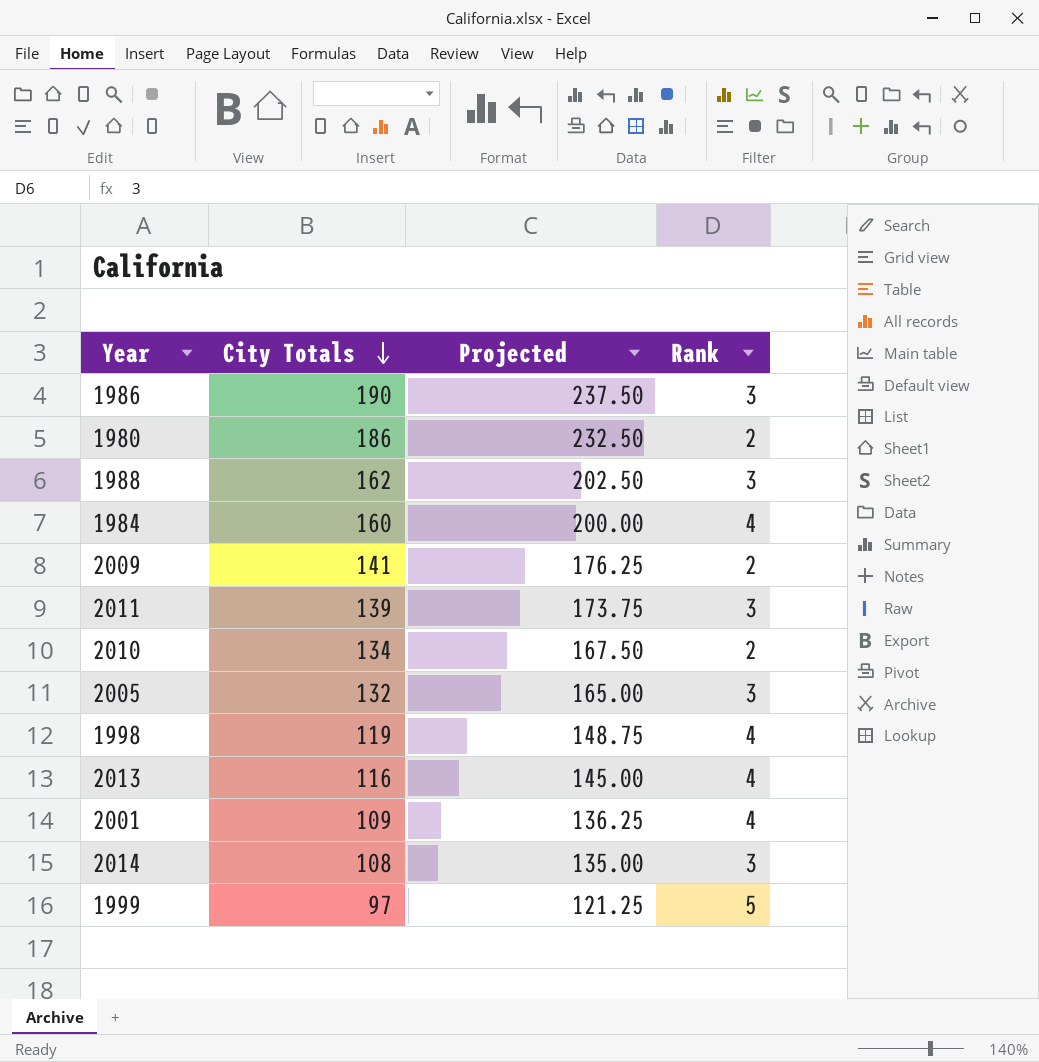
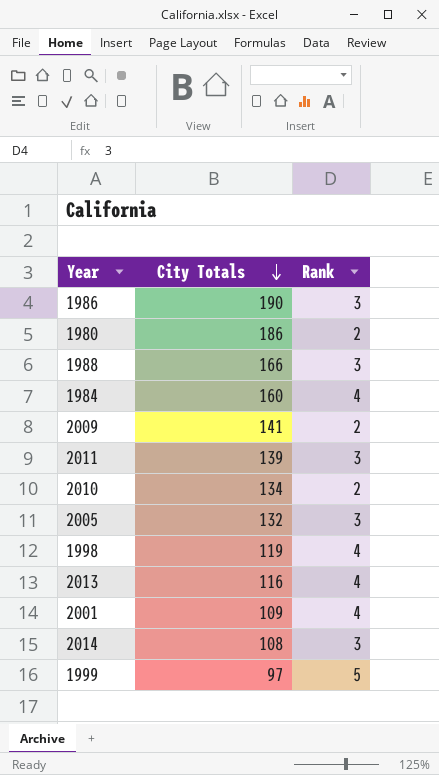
column Projected | formula: [City Totals] * 1.25 -> none
1988 | City Totals: 162 -> 166

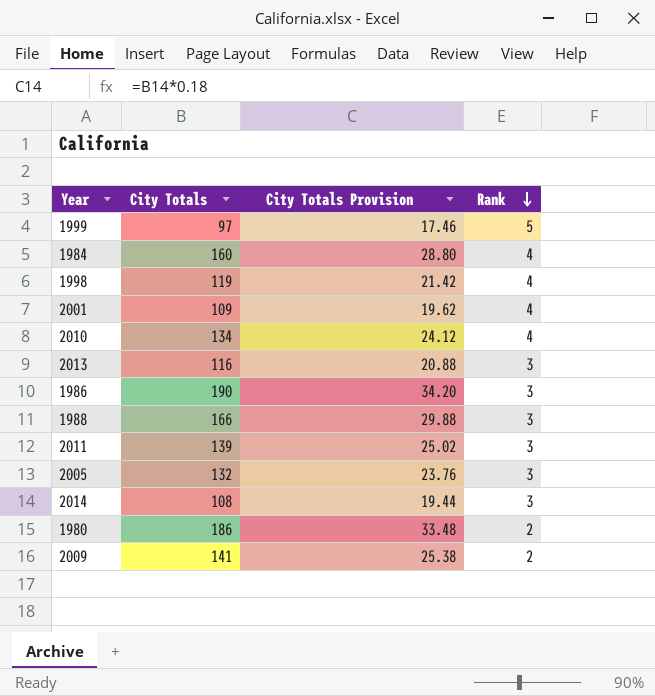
row order: City Totals descending -> Rank descending
column City Totals Provision | formula: none -> [City Totals] * 0.18
2010 | Rank: 2 -> 4
2013 | Rank: 4 -> 3

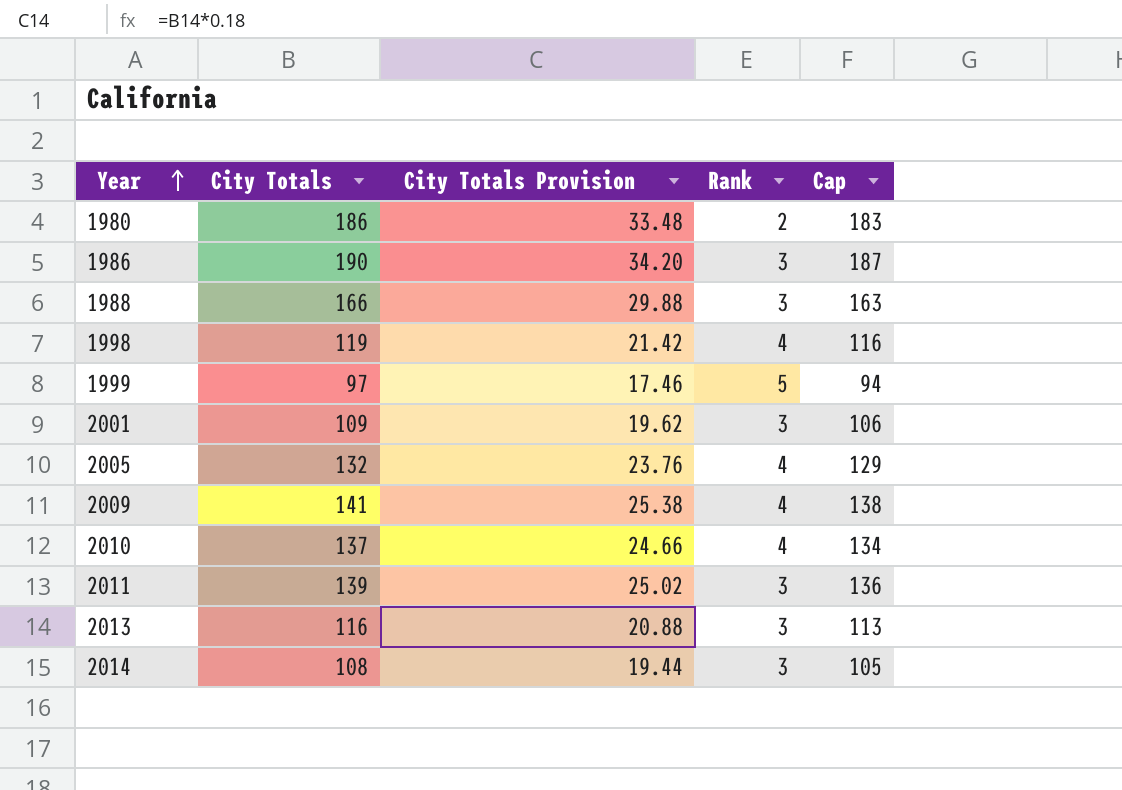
row order: Rank descending -> Year ascending
column Cap | formula: none -> [City Totals] - 3
row 1984: 160 | 28.80 | 4 -> none
2001 | Rank: 4 -> 3
2005 | Rank: 3 -> 4
2009 | Rank: 2 -> 4
2010 | City Totals: 134 -> 137
2010 | City Totals Provision: 24.12 -> 24.66

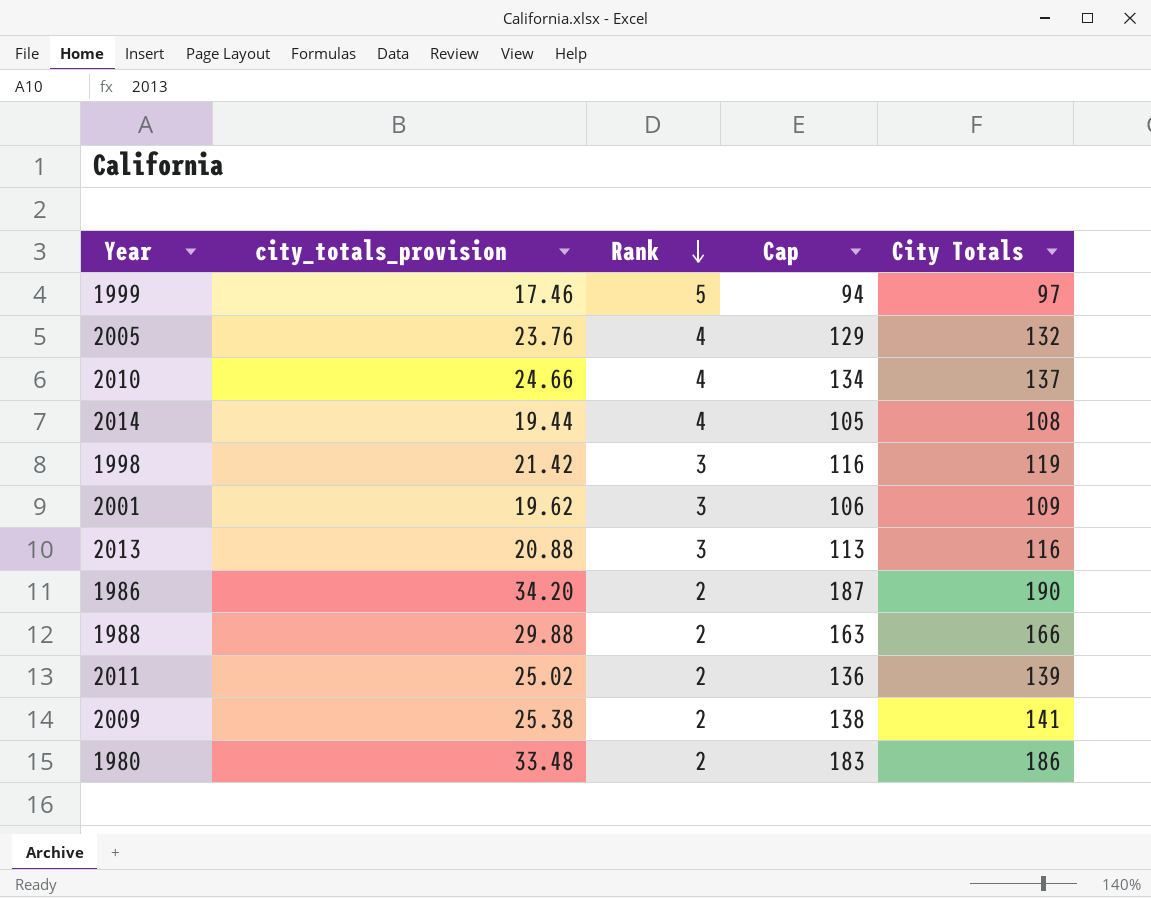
row order: Year ascending -> Rank descending
column name: City Totals Provision -> city_totals_provision
column City Totals | position: 2 -> 5
2014 | Rank: 3 -> 4
1998 | Rank: 4 -> 3
1986 | Rank: 3 -> 2
1988 | Rank: 3 -> 2
2011 | Rank: 3 -> 2
2009 | Rank: 4 -> 2

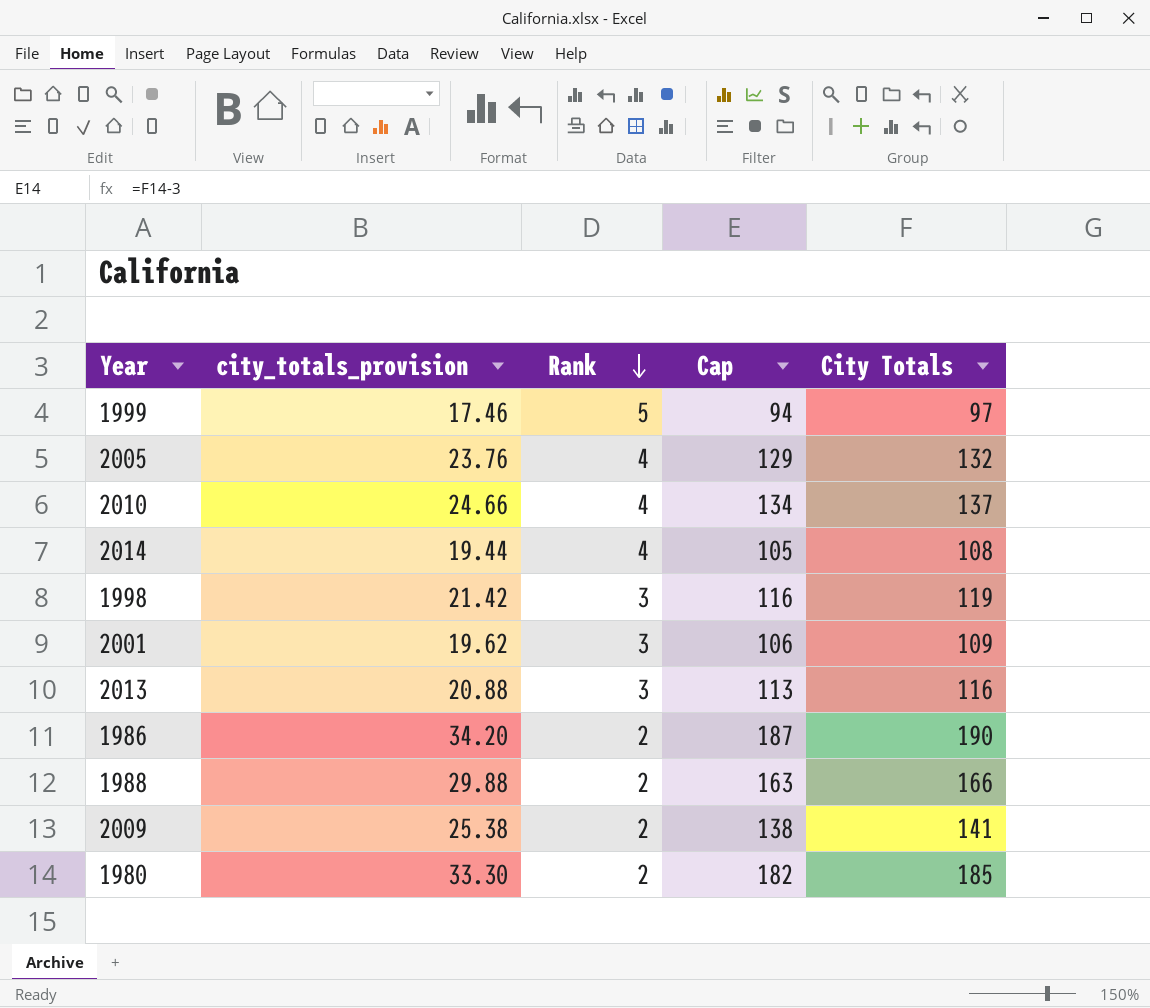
row 2011: 25.02 | 2 | 136 | 139 -> none
1980 | city_totals_provision: 33.48 -> 33.30
1980 | Cap: 183 -> 182
1980 | City Totals: 186 -> 185

